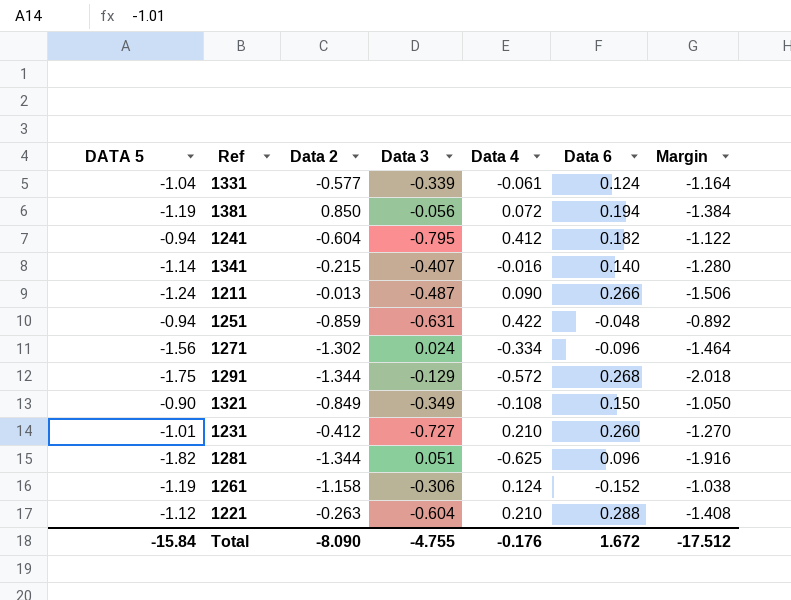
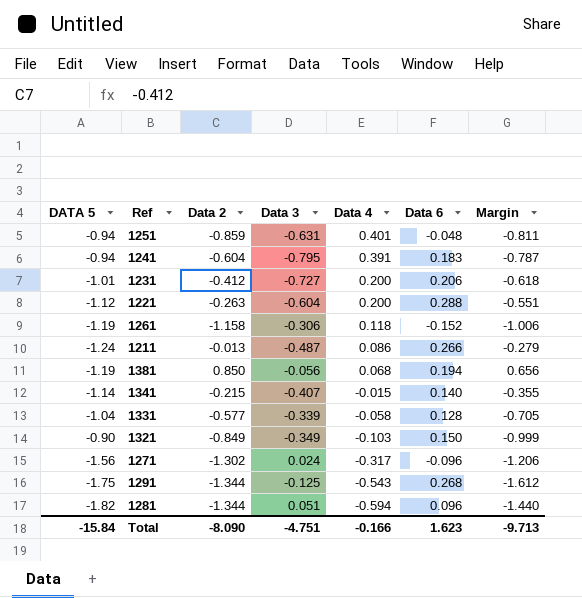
row order: none -> Data 4 descending
column Margin | formula: [DATA 5] - [Data 6] -> [Data 2] - [Data 6]
1251 | Data 4: 0.422 -> 0.401
1241 | Data 4: 0.412 -> 0.391
1241 | Data 6: 0.182 -> 0.183
1231 | Data 4: 0.210 -> 0.200
1231 | Data 6: 0.260 -> 0.206
1221 | Data 4: 0.210 -> 0.200
1261 | Data 4: 0.124 -> 0.118
1211 | Data 4: 0.090 -> 0.086
1381 | Data 4: 0.072 -> 0.068
1341 | Data 4: -0.016 -> -0.015
1331 | Data 4: -0.061 -> -0.058
1331 | Data 6: 0.124 -> 0.128
1321 | Data 4: -0.108 -> -0.103
1271 | Data 4: -0.334 -> -0.317
1291 | Data 3: -0.129 -> -0.125
1291 | Data 4: -0.572 -> -0.543
1281 | Data 4: -0.625 -> -0.594
Total | Data 3: -4.755 -> -4.751
Total | Data 4: -0.176 -> -0.166
Total | Data 6: 1.672 -> 1.623
Total | Margin: -17.512 -> -9.713

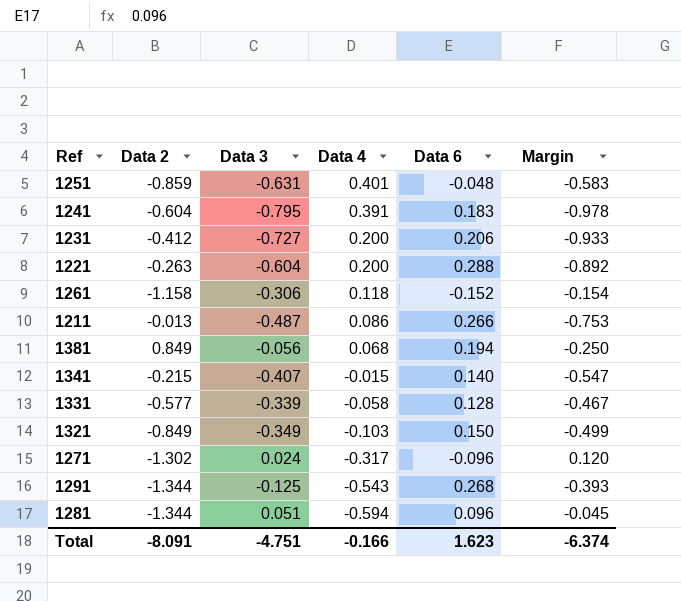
column DATA 5 | position: 1 -> none
column Margin | formula: [Data 2] - [Data 6] -> [Data 3] - [Data 6]
1381 | Data 2: 0.850 -> 0.849
Total | Data 2: -8.090 -> -8.091
Total | Margin: -9.713 -> -6.374

